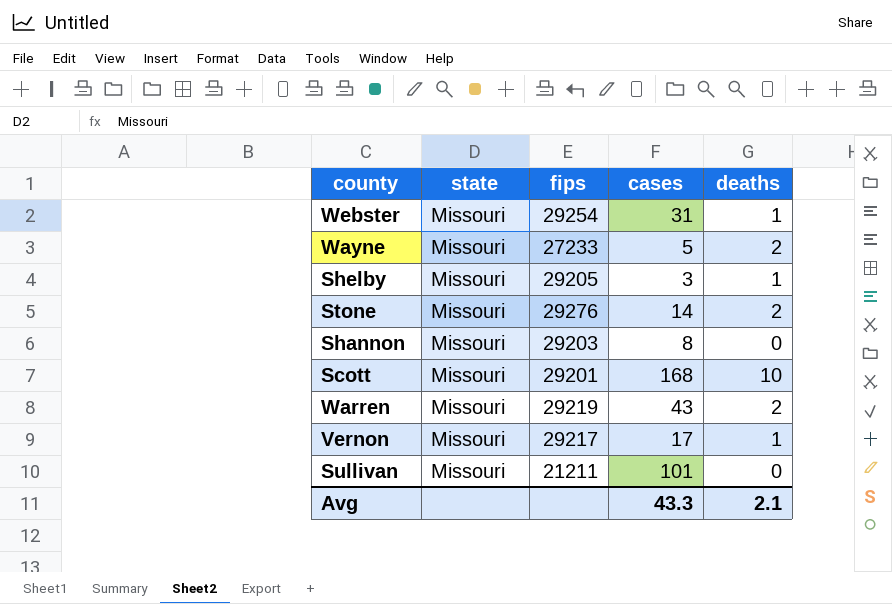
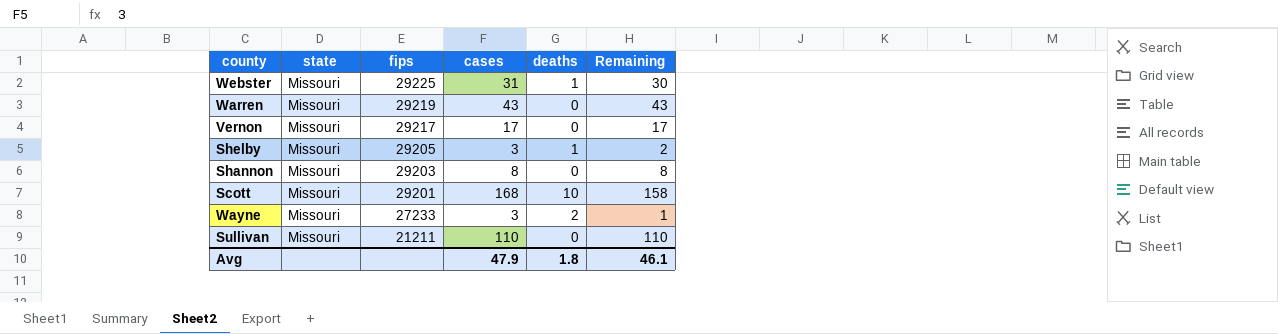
row order: none -> fips descending
column Remaining | formula: none -> [cases] - [deaths]
row Stone: Missouri | 29276 | 14 | 2 -> none
Webster | fips: 29254 -> 29225
Warren | deaths: 2 -> 0
Vernon | deaths: 1 -> 0
Wayne | cases: 5 -> 3
Sullivan | cases: 101 -> 110
Avg | cases: 43.3 -> 47.9
Avg | deaths: 2.1 -> 1.8

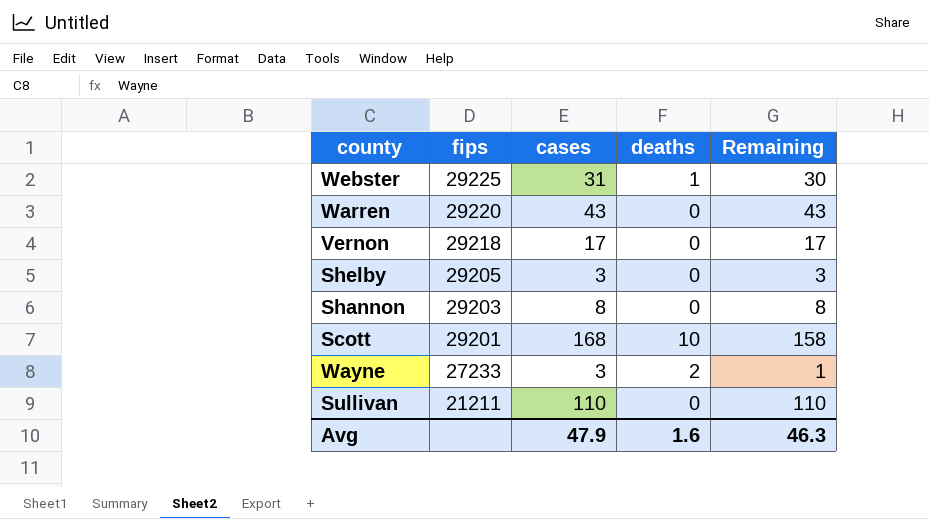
column state | position: 2 -> none
Warren | fips: 29219 -> 29220
Vernon | fips: 29217 -> 29218
Shelby | deaths: 1 -> 0
Shelby | Remaining: 2 -> 3
Avg | deaths: 1.8 -> 1.6
Avg | Remaining: 46.1 -> 46.3

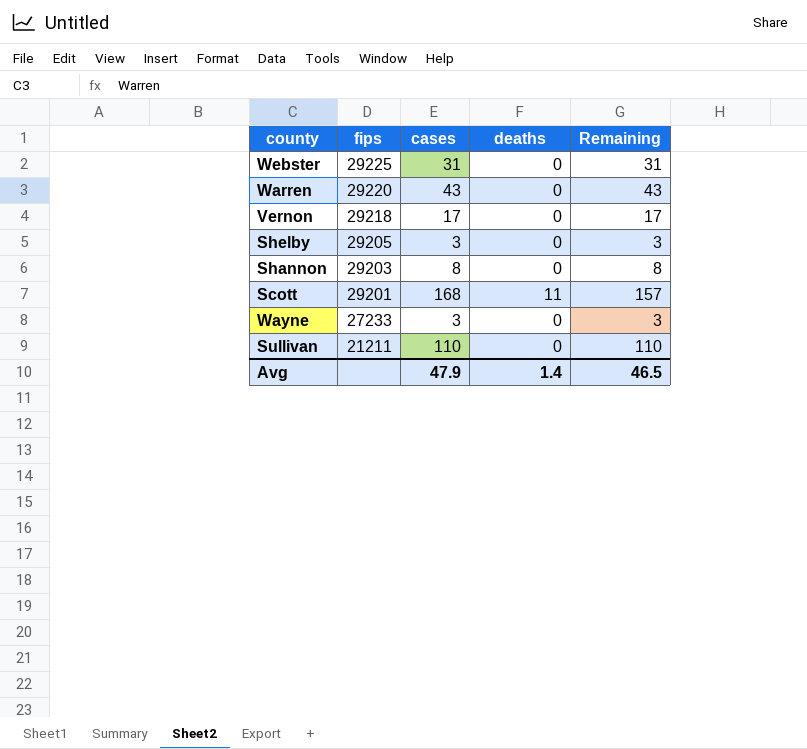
Webster | deaths: 1 -> 0
Webster | Remaining: 30 -> 31
Scott | deaths: 10 -> 11
Scott | Remaining: 158 -> 157
Wayne | deaths: 2 -> 0
Wayne | Remaining: 1 -> 3
Avg | deaths: 1.6 -> 1.4
Avg | Remaining: 46.3 -> 46.5

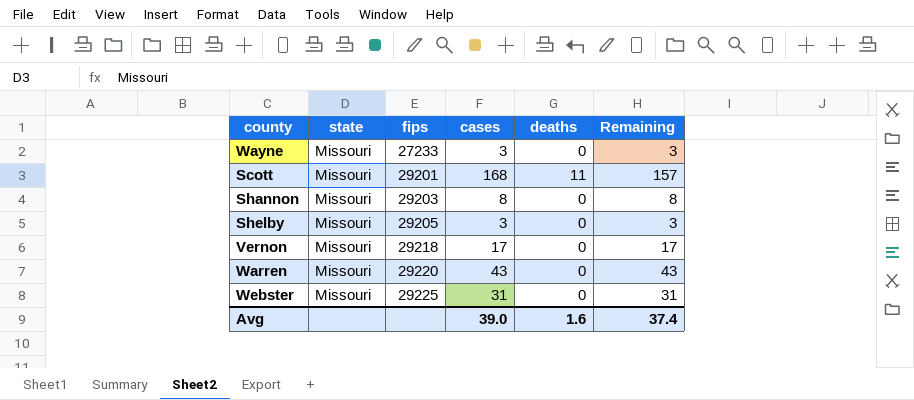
row order: fips descending -> fips ascending
column state | position: none -> 2
row Sullivan: 21211 | 110 | 0 | 110 -> none
Avg | cases: 47.9 -> 39.0
Avg | deaths: 1.4 -> 1.6
Avg | Remaining: 46.5 -> 37.4

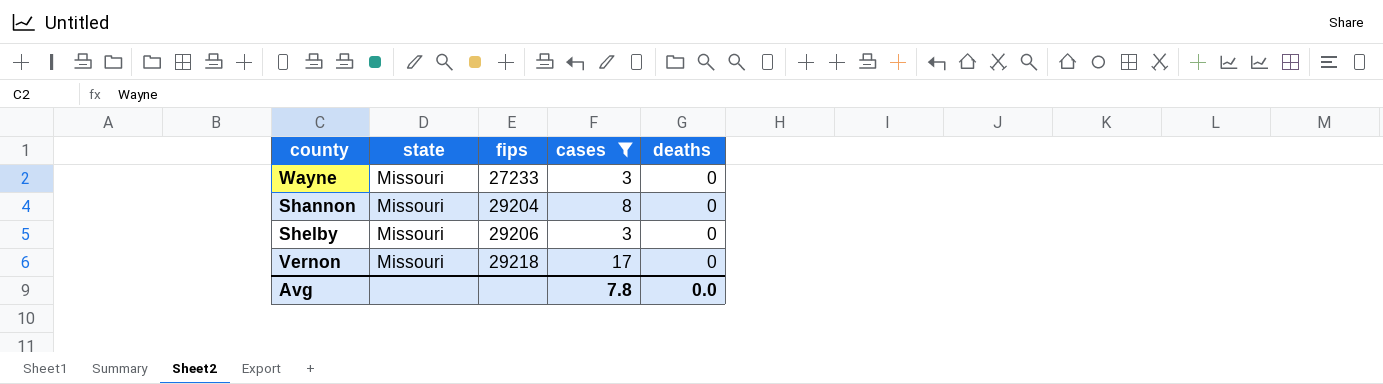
filter: none -> cases <= 17
column Remaining | formula: [cases] - [deaths] -> none
Shannon | fips: 29203 -> 29204
Shelby | fips: 29205 -> 29206
Avg | cases: 39.0 -> 7.8
Avg | deaths: 1.6 -> 0.0

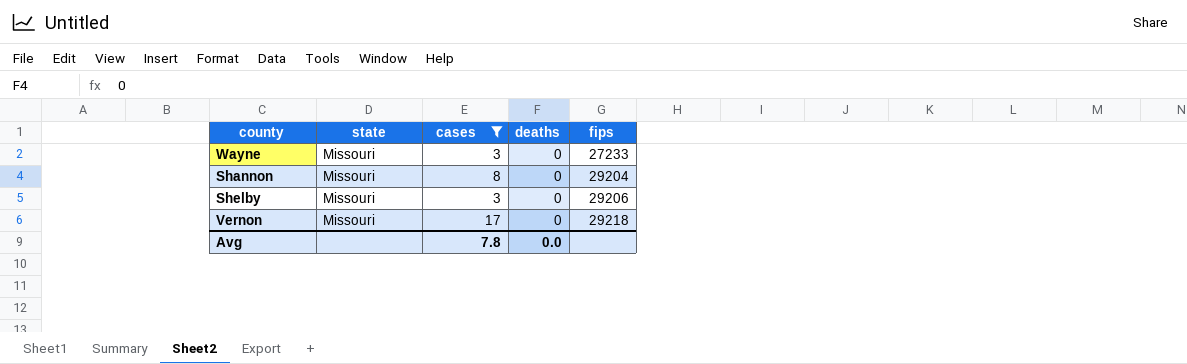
column fips | position: 3 -> 5

